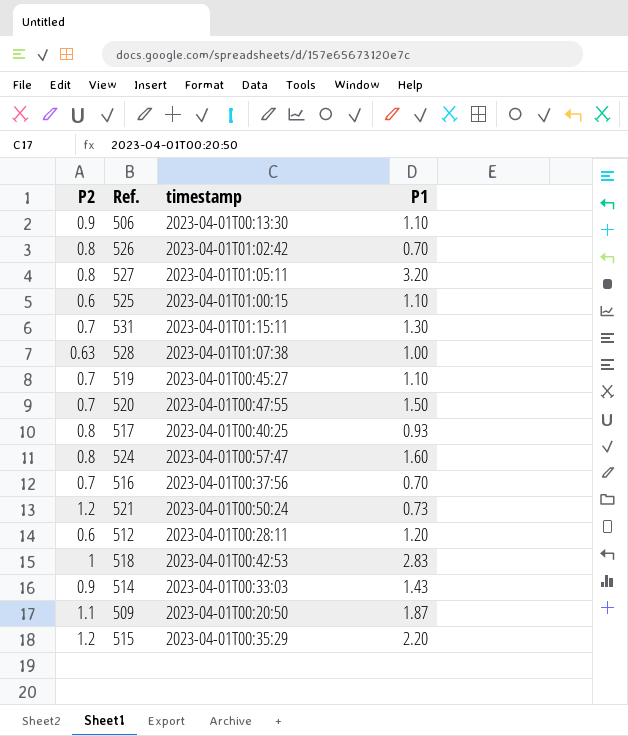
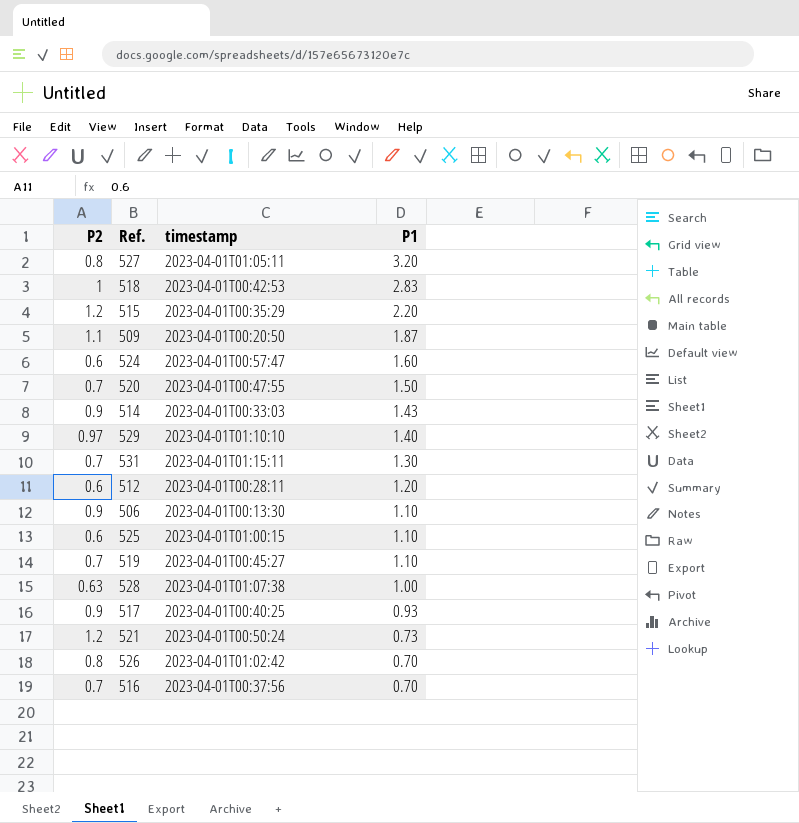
row order: none -> P1 descending
524 | P2: 0.8 -> 0.6
row 529: none -> 0.97 | 2023-04-01T01:10:10 | 1.40
517 | P2: 0.8 -> 0.9

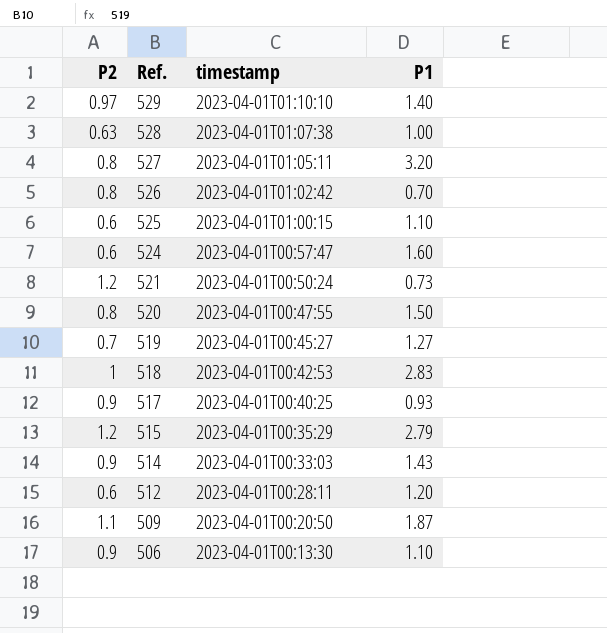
row order: P1 descending -> Ref. descending
row 531: 0.7 | 2023-04-01T01:15:11 | 1.30 -> none
row 516: 0.7 | 2023-04-01T00:37:56 | 0.70 -> none
520 | P2: 0.7 -> 0.8
519 | P1: 1.10 -> 1.27
515 | P1: 2.20 -> 2.79

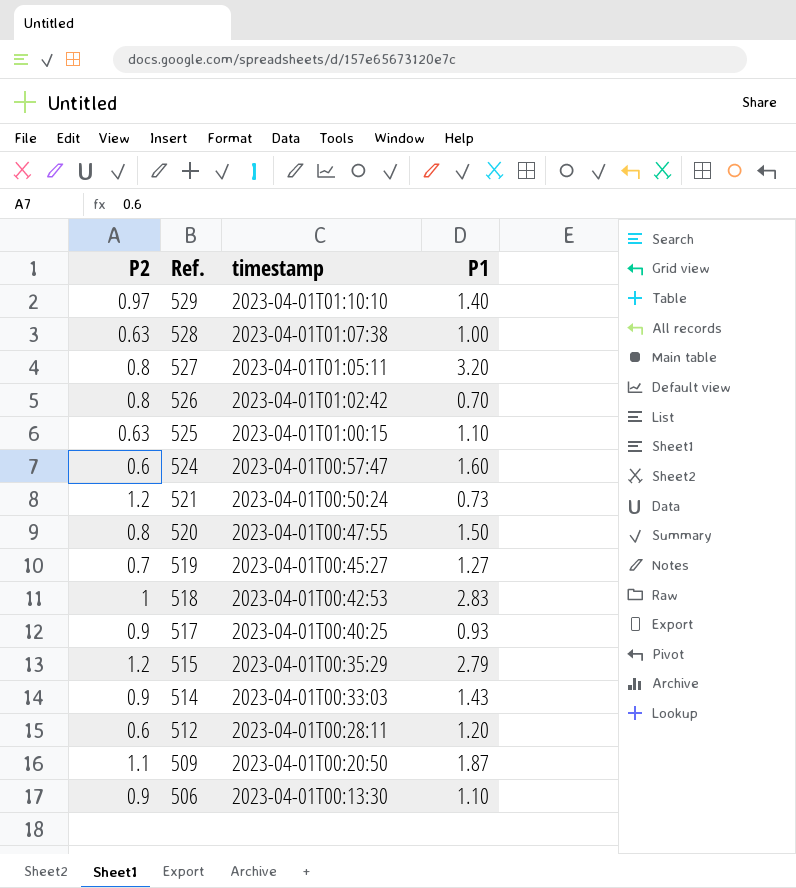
525 | P2: 0.6 -> 0.63

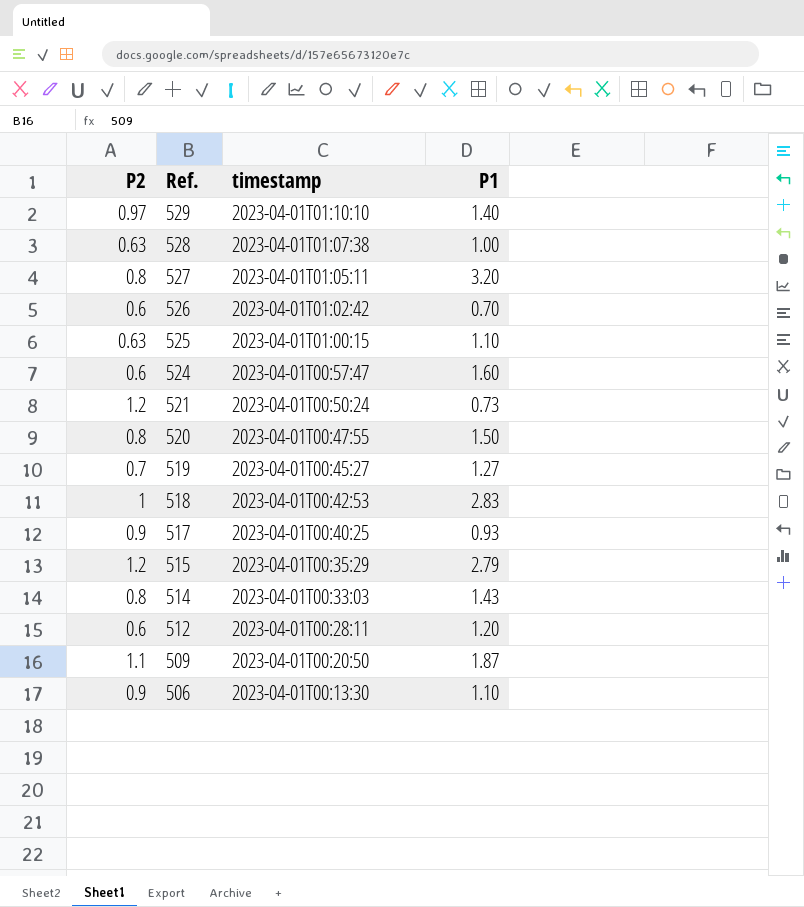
526 | P2: 0.8 -> 0.6
514 | P2: 0.9 -> 0.8

